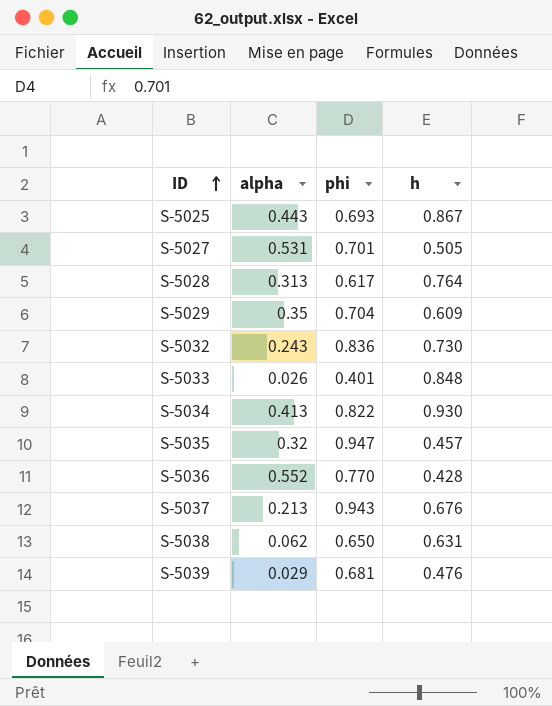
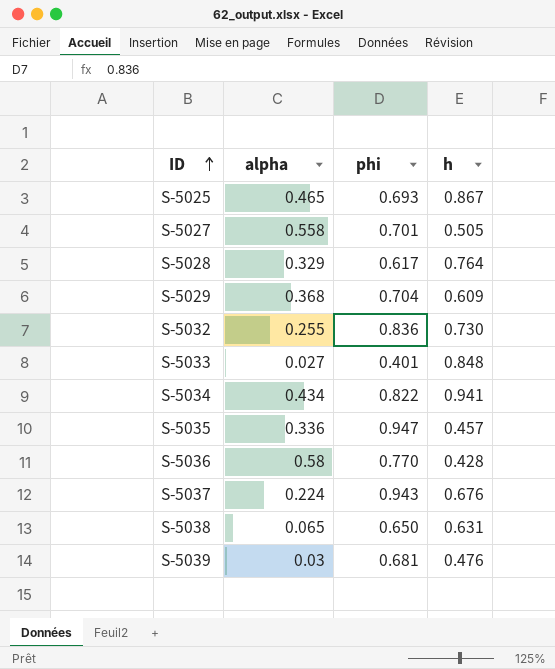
S-5025 | alpha: 0.443 -> 0.465
S-5027 | alpha: 0.531 -> 0.558
S-5028 | alpha: 0.313 -> 0.329
S-5029 | alpha: 0.35 -> 0.368
S-5032 | alpha: 0.243 -> 0.255
S-5033 | alpha: 0.026 -> 0.027
S-5034 | alpha: 0.413 -> 0.434
S-5034 | h: 0.930 -> 0.941
S-5035 | alpha: 0.32 -> 0.336
S-5036 | alpha: 0.552 -> 0.58
S-5037 | alpha: 0.213 -> 0.224
S-5038 | alpha: 0.062 -> 0.065
S-5039 | alpha: 0.029 -> 0.03

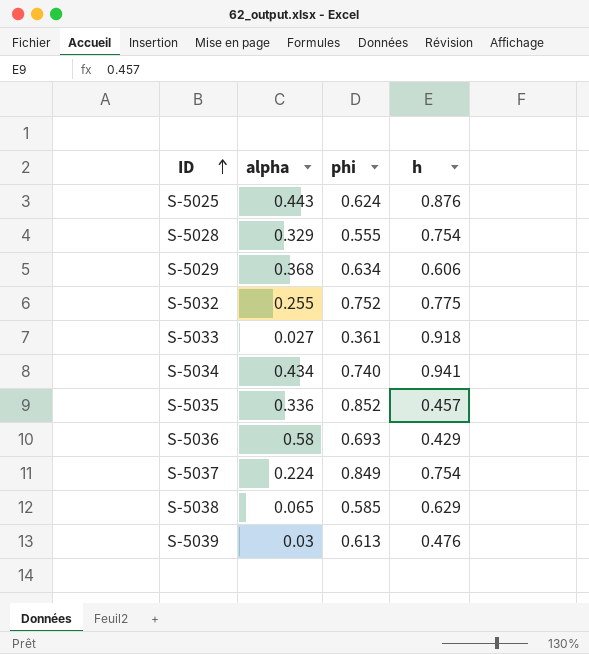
row S-5027: 0.558 | 0.701 | 0.505 -> none
S-5025 | alpha: 0.465 -> 0.443
S-5025 | phi: 0.693 -> 0.624
S-5025 | h: 0.867 -> 0.876
S-5028 | phi: 0.617 -> 0.555
S-5028 | h: 0.764 -> 0.754
S-5029 | phi: 0.704 -> 0.634
S-5029 | h: 0.609 -> 0.606
S-5032 | phi: 0.836 -> 0.752
S-5032 | h: 0.730 -> 0.775
S-5033 | phi: 0.401 -> 0.361
S-5033 | h: 0.848 -> 0.918
S-5034 | phi: 0.822 -> 0.740
S-5035 | phi: 0.947 -> 0.852
S-5036 | phi: 0.770 -> 0.693
S-5036 | h: 0.428 -> 0.429
S-5037 | phi: 0.943 -> 0.849
S-5037 | h: 0.676 -> 0.754
S-5038 | phi: 0.650 -> 0.585
S-5038 | h: 0.631 -> 0.629
S-5039 | phi: 0.681 -> 0.613

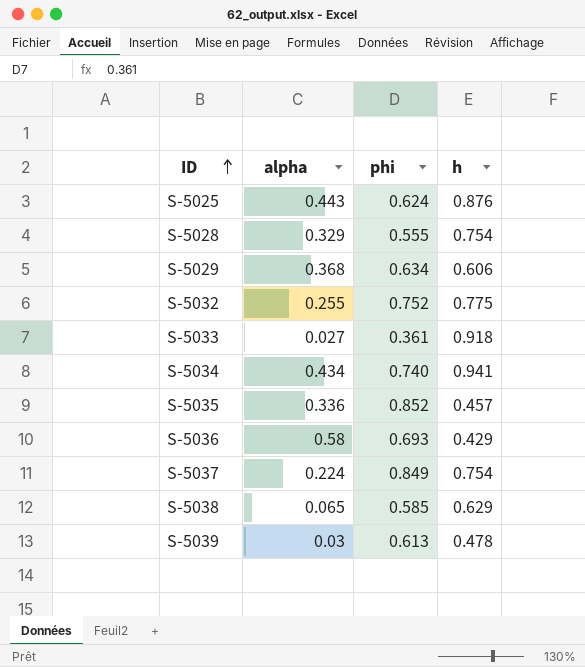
S-5039 | h: 0.476 -> 0.478

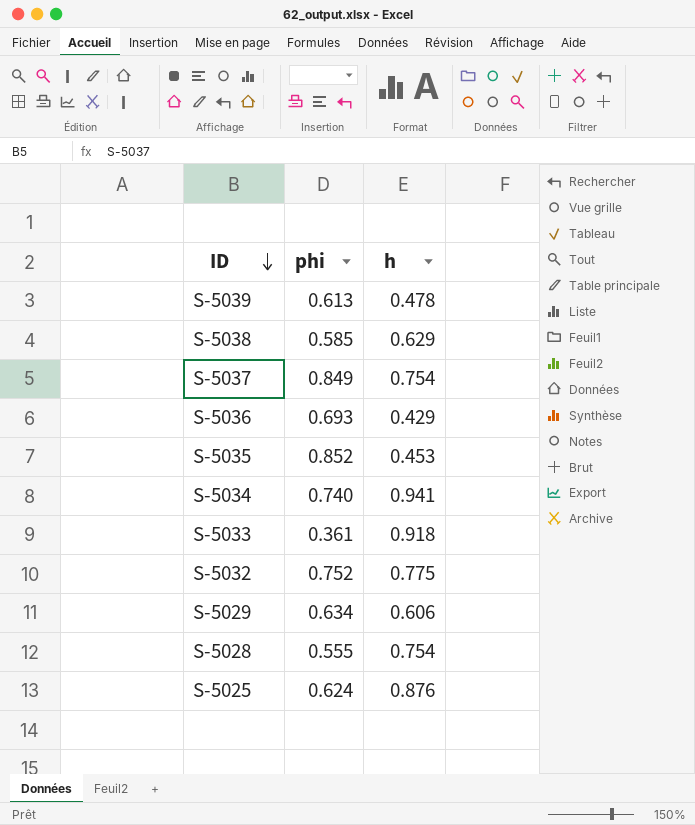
row order: ID ascending -> ID descending
column alpha | position: 2 -> none
S-5035 | h: 0.457 -> 0.453

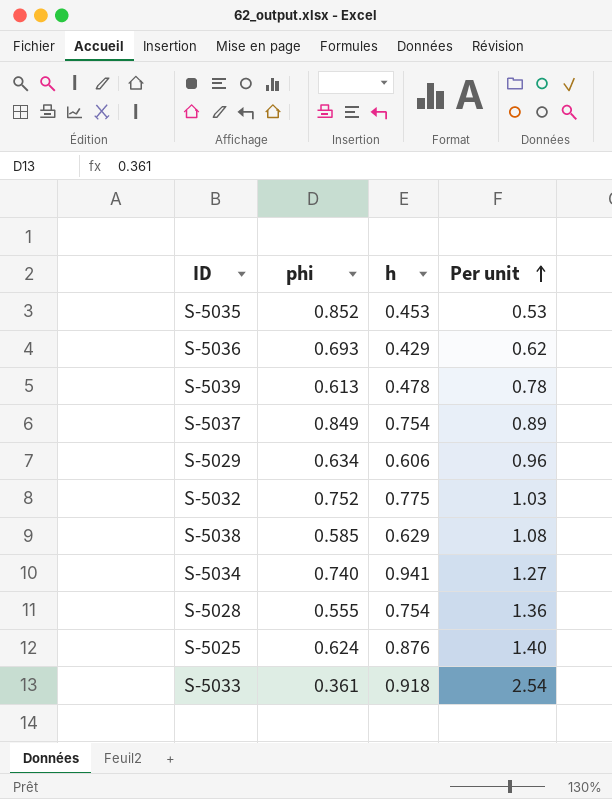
row order: ID descending -> Per unit ascending
column Per unit | formula: none -> [h] / [phi]

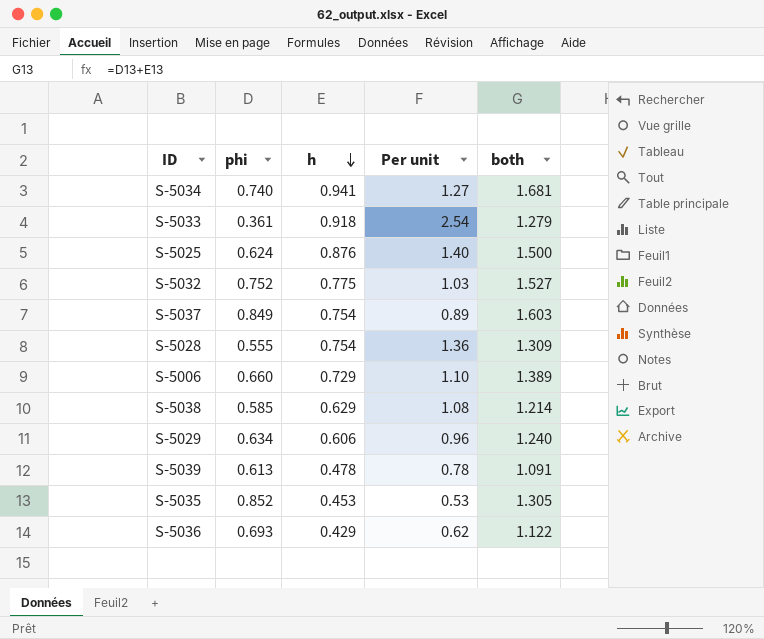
row order: Per unit ascending -> h descending
column both | formula: none -> [phi] + [h]
row S-5006: none -> 0.660 | 0.729 | 1.10 | 1.389

